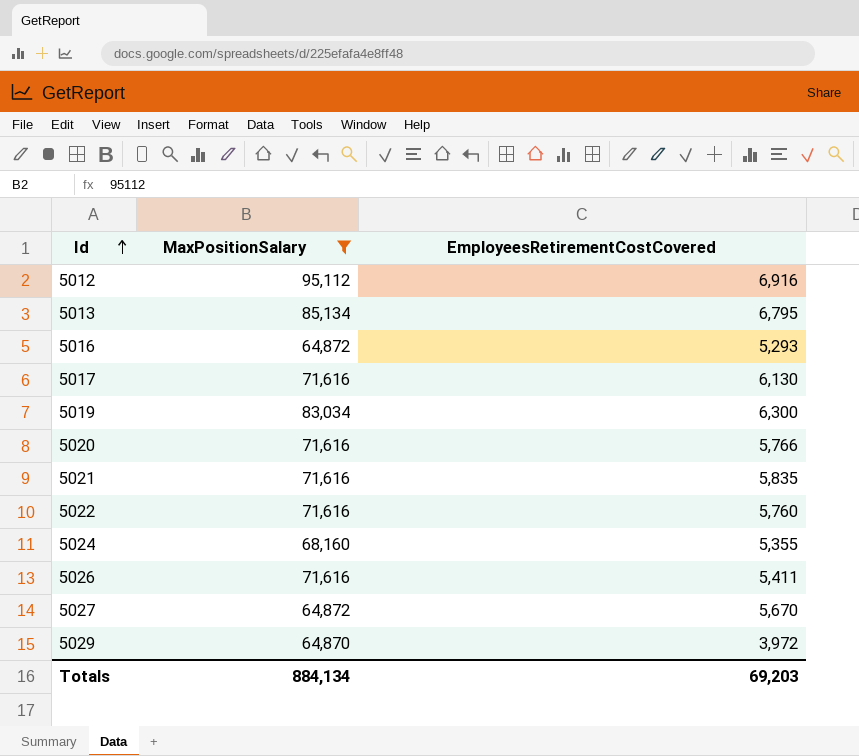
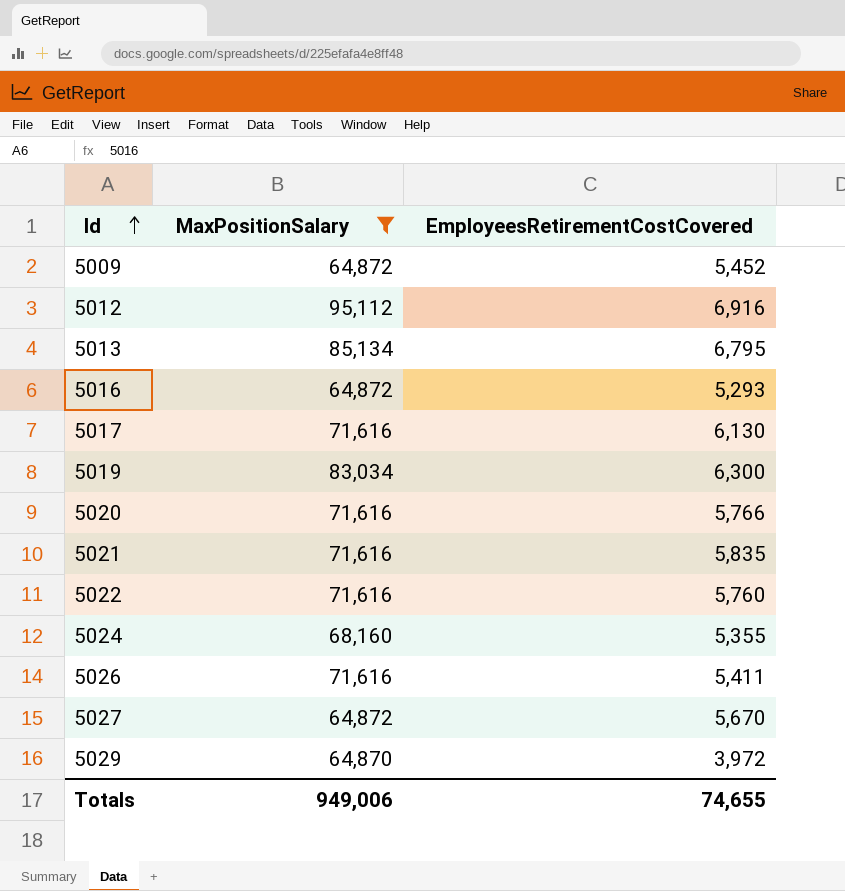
row 5009: none -> 64,872 | 5,452
Totals | MaxPositionSalary: 884,134 -> 949,006
Totals | EmployeesRetirementCostCovered: 69,203 -> 74,655

